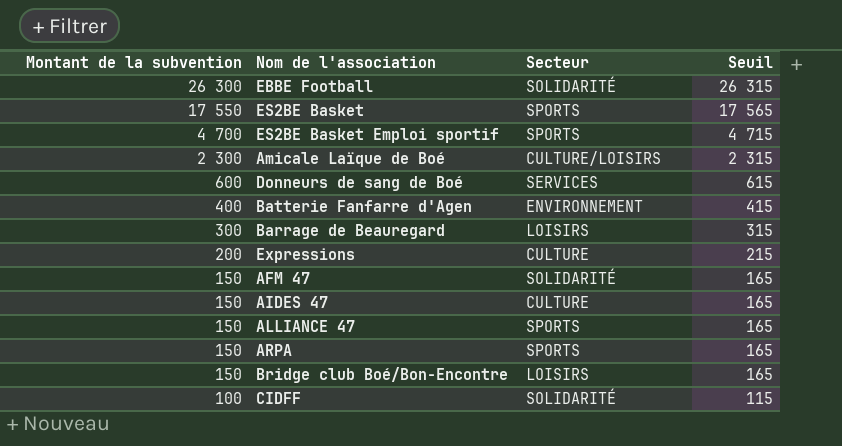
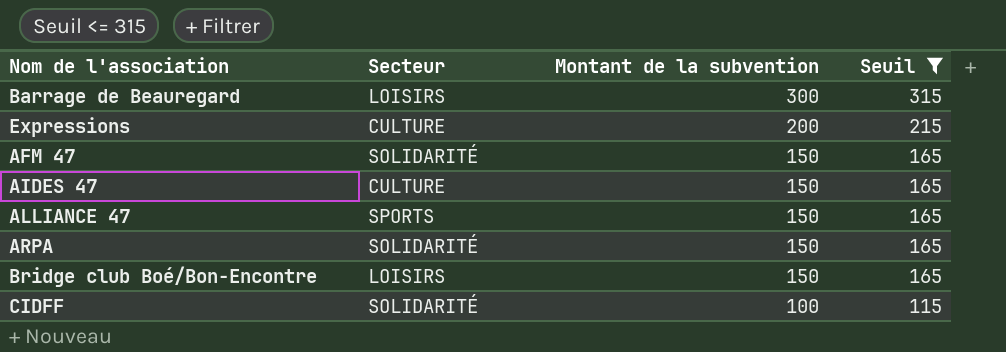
filter: none -> Seuil <= 315
column Montant de la subvention | position: 1 -> 3
ARPA | Secteur: SPORTS -> SOLIDARITÉ

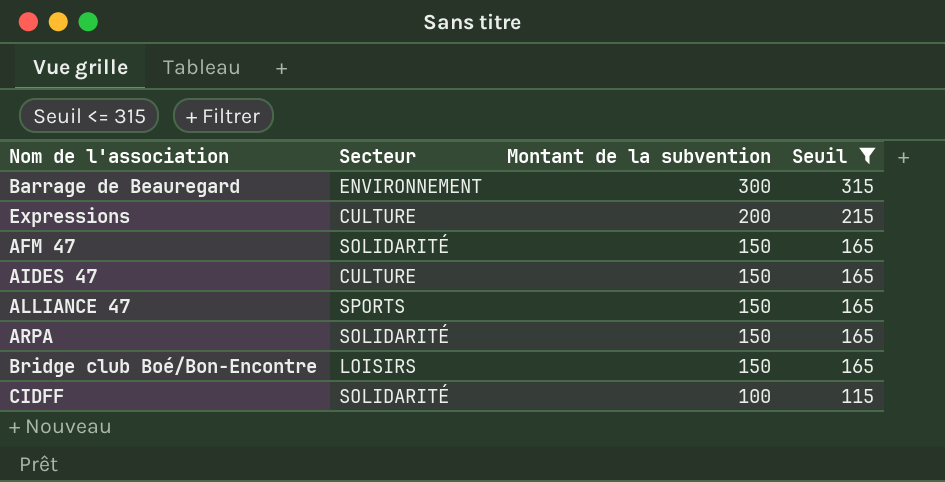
Barrage de Beauregard | Secteur: LOISIRS -> ENVIRONNEMENT

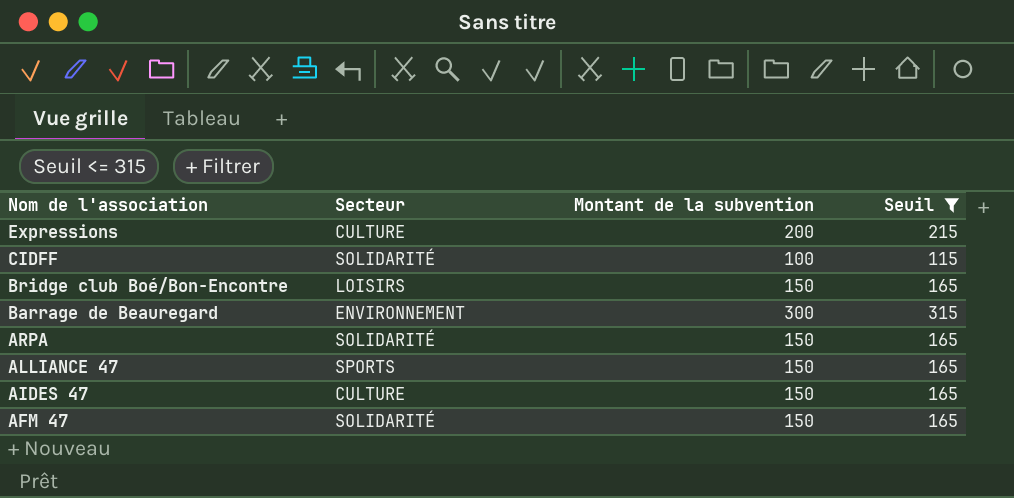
row order: Montant de la subvention descending -> Nom de l'association descending

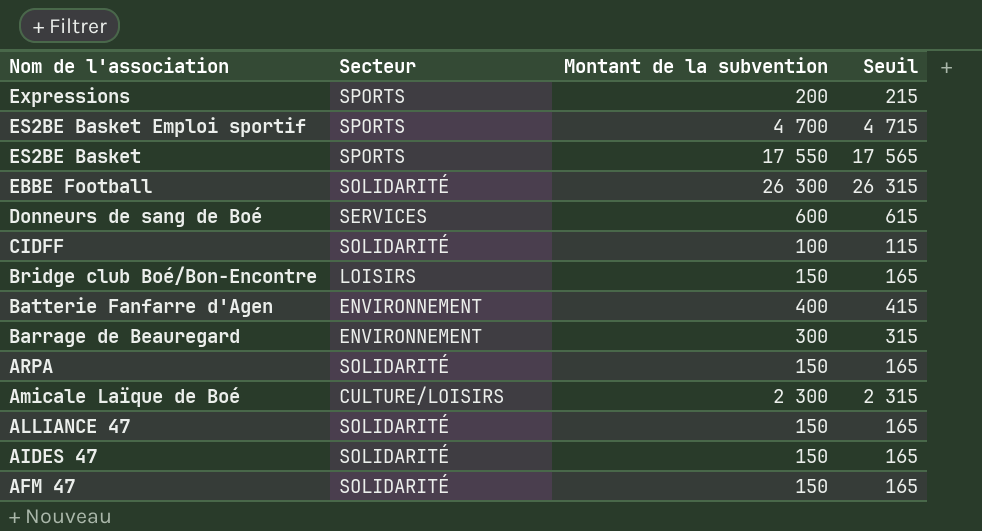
filter: Seuil <= 315 -> none
Expressions | Secteur: CULTURE -> SPORTS
ALLIANCE 47 | Secteur: SPORTS -> SOLIDARITÉ
AIDES 47 | Secteur: CULTURE -> SOLIDARITÉ

